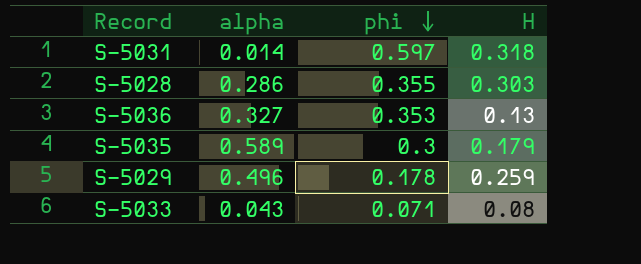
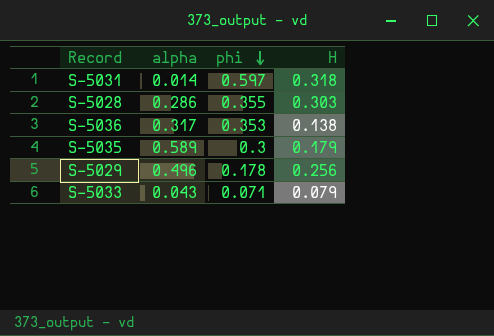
S-5036 | alpha: 0.327 -> 0.317
S-5036 | H: 0.13 -> 0.138
S-5029 | H: 0.259 -> 0.256
S-5033 | H: 0.08 -> 0.079

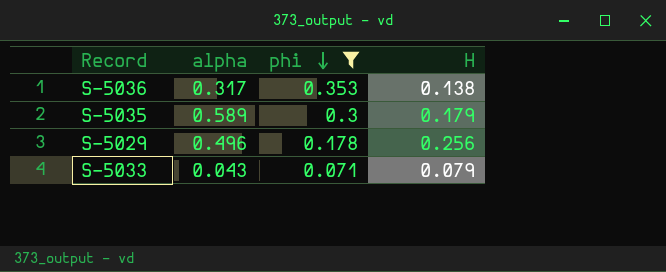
filter: none -> phi <= 0.353

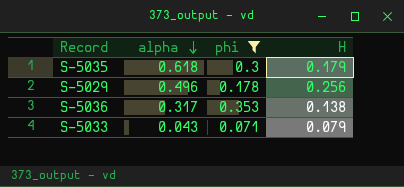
row order: phi descending -> alpha descending
S-5035 | alpha: 0.589 -> 0.618

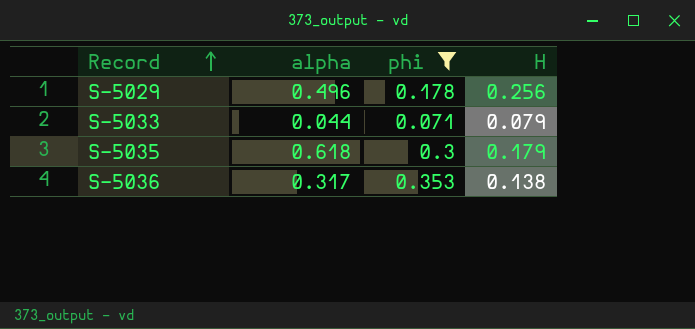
row order: alpha descending -> Record ascending
S-5033 | alpha: 0.043 -> 0.044

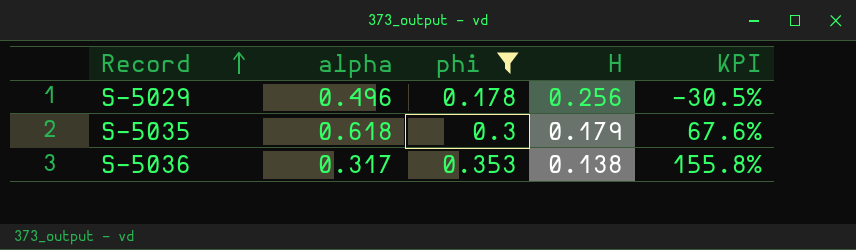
column KPI | formula: none -> ([phi] - [H]) / [H]
row S-5033: 0.044 | 0.071 | 0.079 -> none

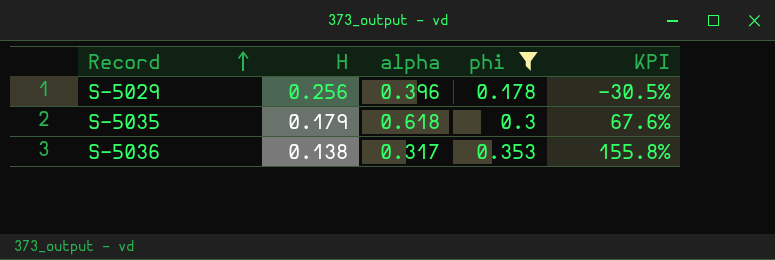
column H | position: 4 -> 2
S-5029 | alpha: 0.496 -> 0.396

